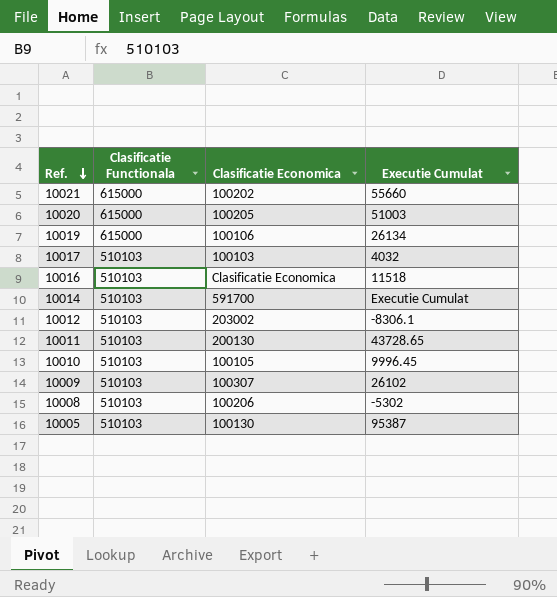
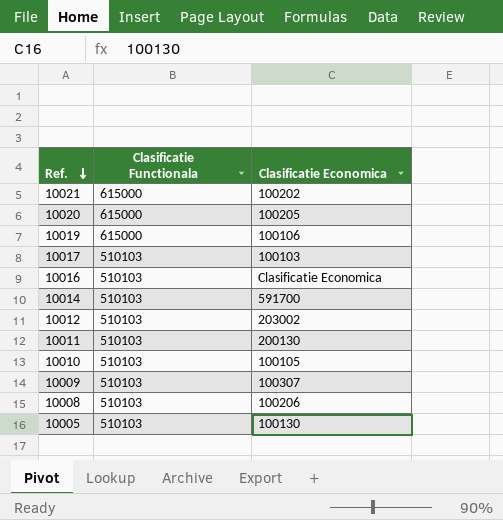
column Executie Cumulat | position: 4 -> none

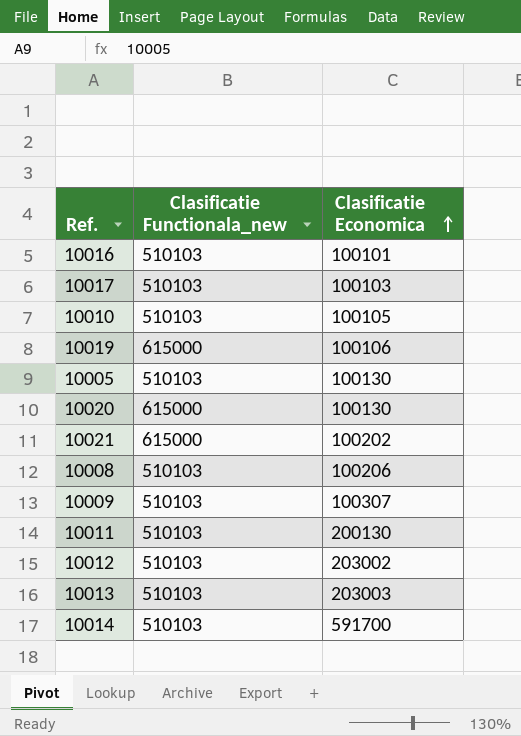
row order: Ref. descending -> Clasificatie Economica ascending
column name: Clasificatie Functionala -> Clasificatie Functionala_new
10016 | Clasificatie Economica: Clasificatie Economica -> 100101
10020 | Clasificatie Economica: 100205 -> 100130
row 10013: none -> 510103 | 203003

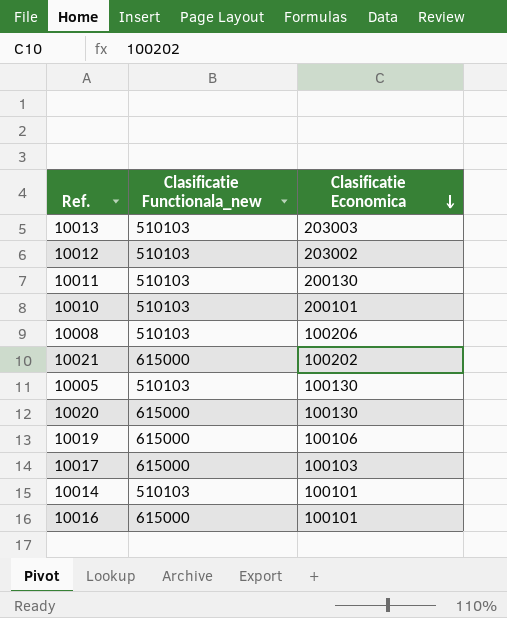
row order: Clasificatie Economica ascending -> Clasificatie Economica descending
row 10009: 510103 | 100307 -> none
10010 | Clasificatie Economica: 100105 -> 200101
10017 | Clasificatie Functionala_new: 510103 -> 615000
10014 | Clasificatie Economica: 591700 -> 100101
10016 | Clasificatie Functionala_new: 510103 -> 615000

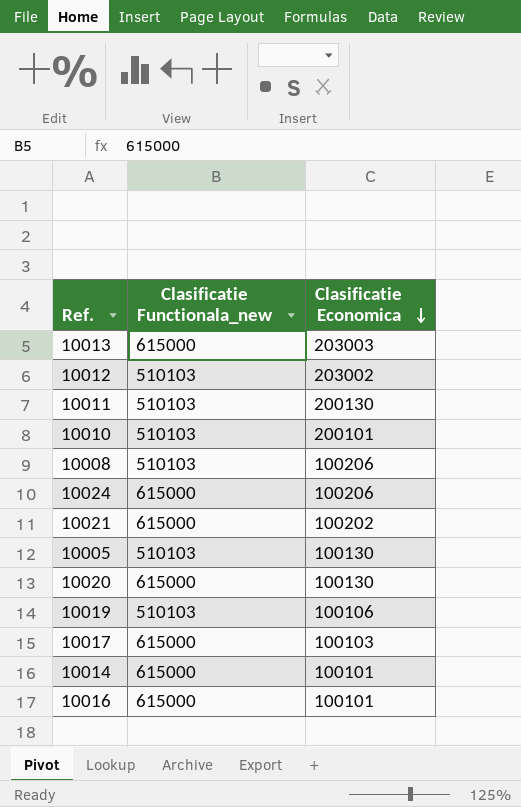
10013 | Clasificatie Functionala_new: 510103 -> 615000
row 10024: none -> 615000 | 100206
10019 | Clasificatie Functionala_new: 615000 -> 510103
10014 | Clasificatie Functionala_new: 510103 -> 615000

